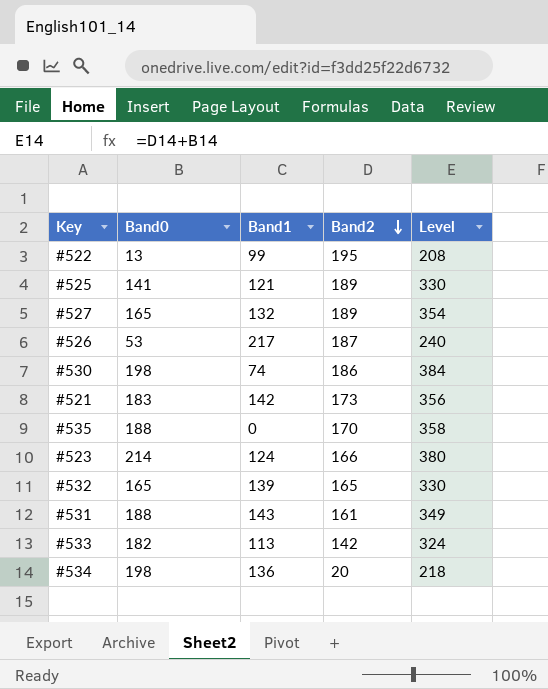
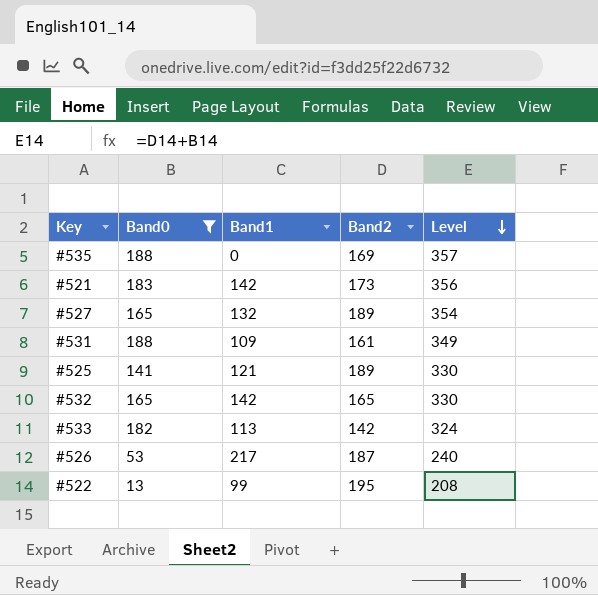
filter: none -> Band0 <= 188
row order: Band2 descending -> Level descending
#535 | Band2: 170 -> 169
#535 | Level: 358 -> 357
#531 | Band1: 143 -> 109
#532 | Band1: 139 -> 142

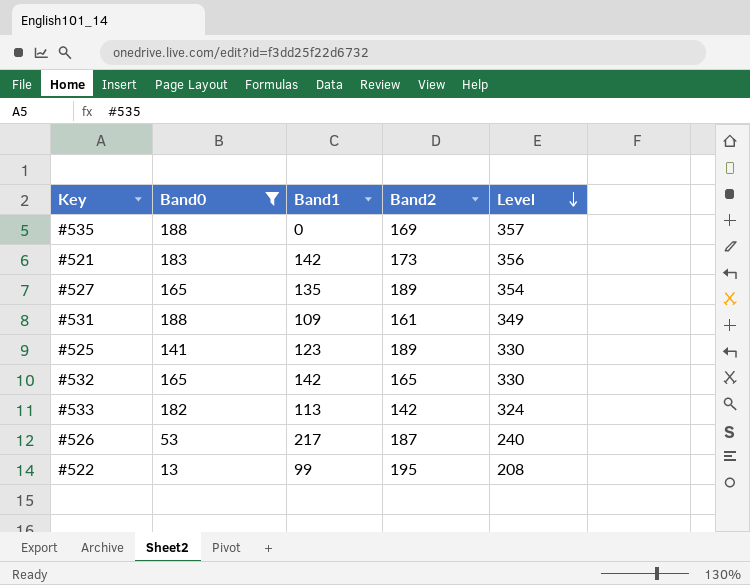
#527 | Band1: 132 -> 135
#525 | Band1: 121 -> 123

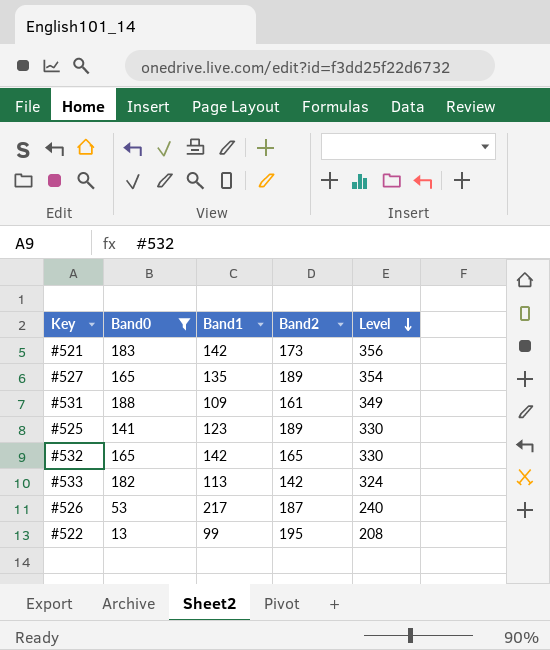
row #535: 188 | 0 | 169 | 357 -> none

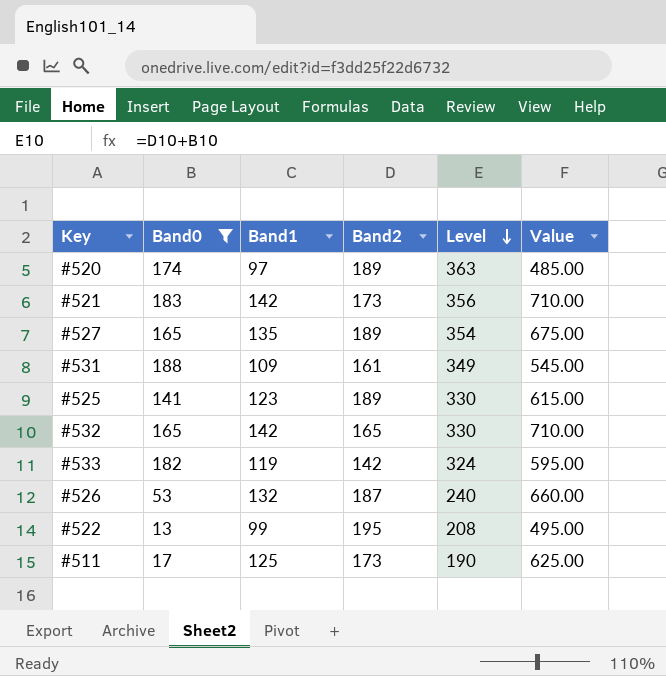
column Value | formula: none -> [Band1] * 5
row #520: none -> 174 | 97 | 189 | 363 | 485.00
#533 | Band1: 113 -> 119
#526 | Band1: 217 -> 132
row #511: none -> 17 | 125 | 173 | 190 | 625.00

